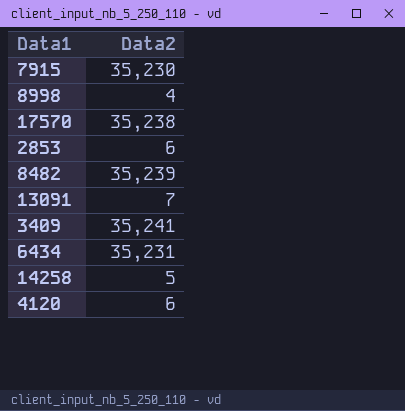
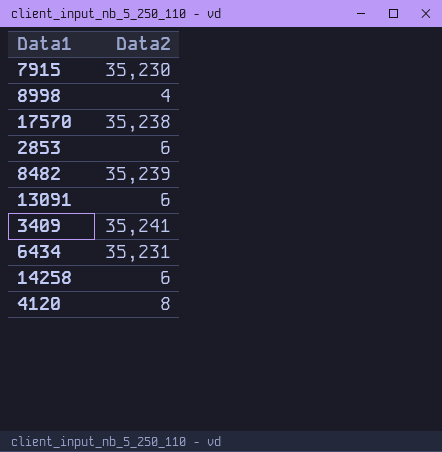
13091 | Data2: 7 -> 6
14258 | Data2: 5 -> 6
4120 | Data2: 6 -> 8

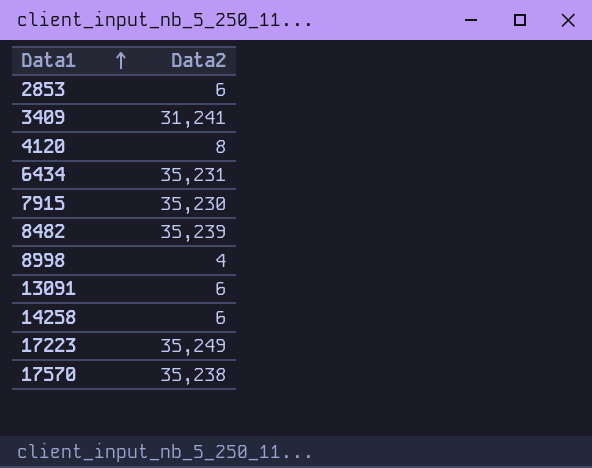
row order: none -> Data1 ascending
3409 | Data2: 35,241 -> 31,241
row 17223: none -> 35,249

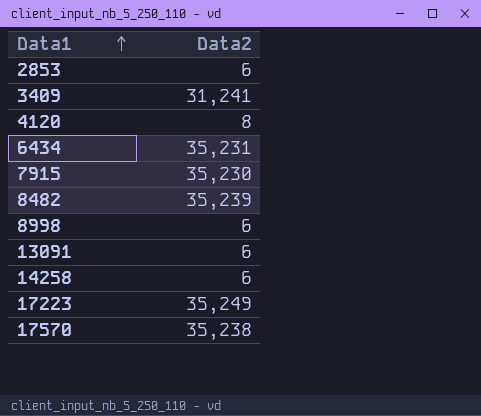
8998 | Data2: 4 -> 6

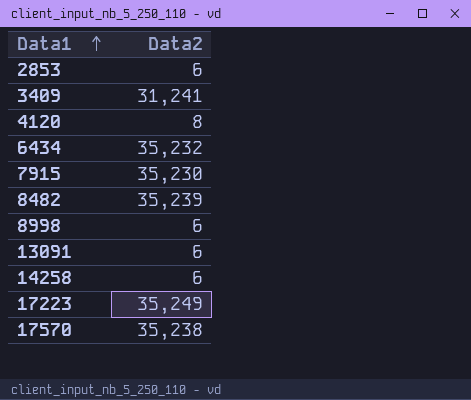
6434 | Data2: 35,231 -> 35,232

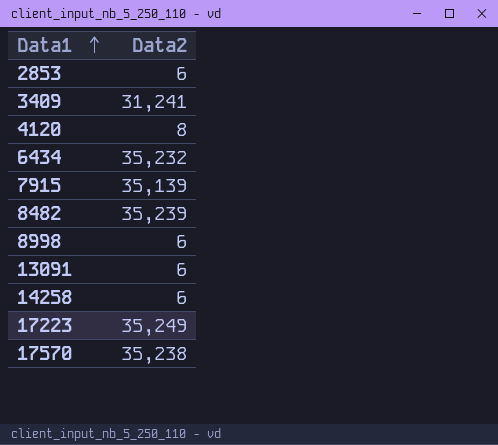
7915 | Data2: 35,230 -> 35,139

